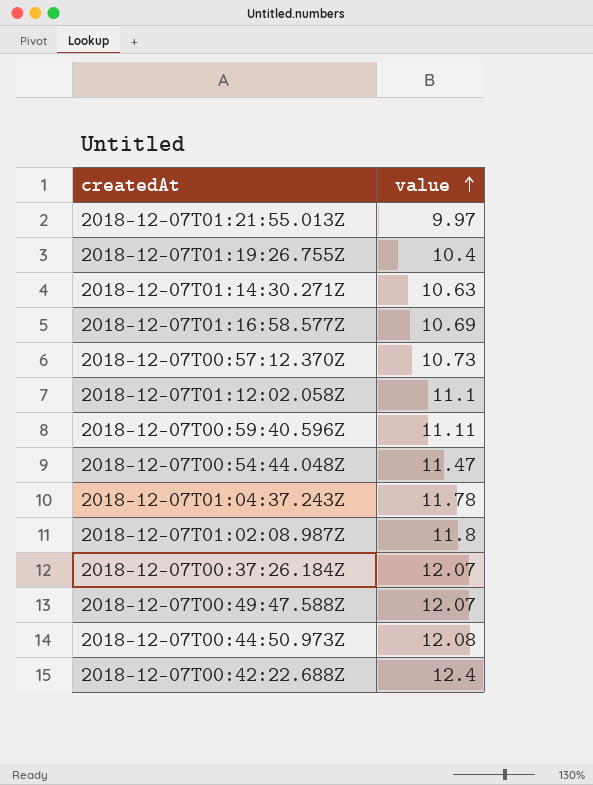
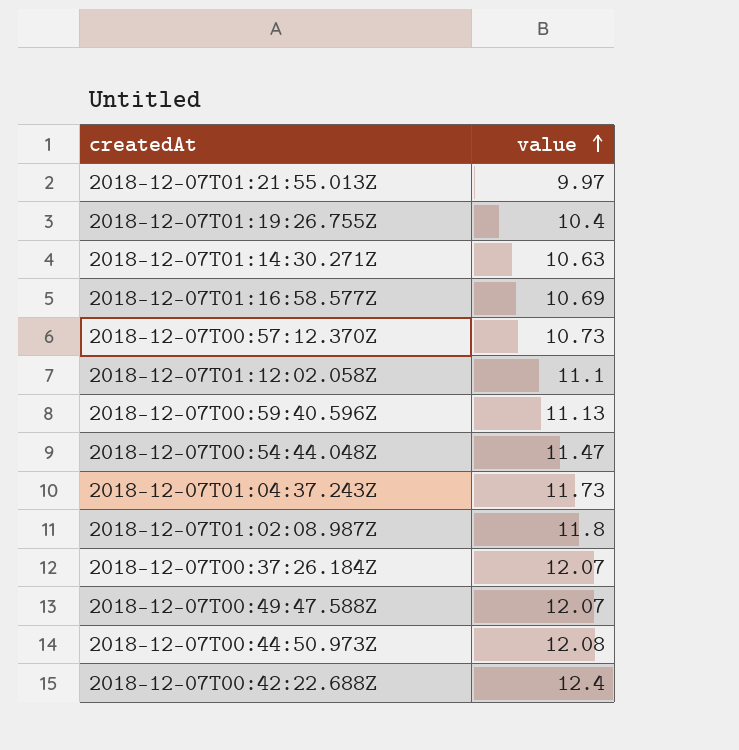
2018-12-07T00:59:40.596Z | value: 11.11 -> 11.13
2018-12-07T01:04:37.243Z | value: 11.78 -> 11.73

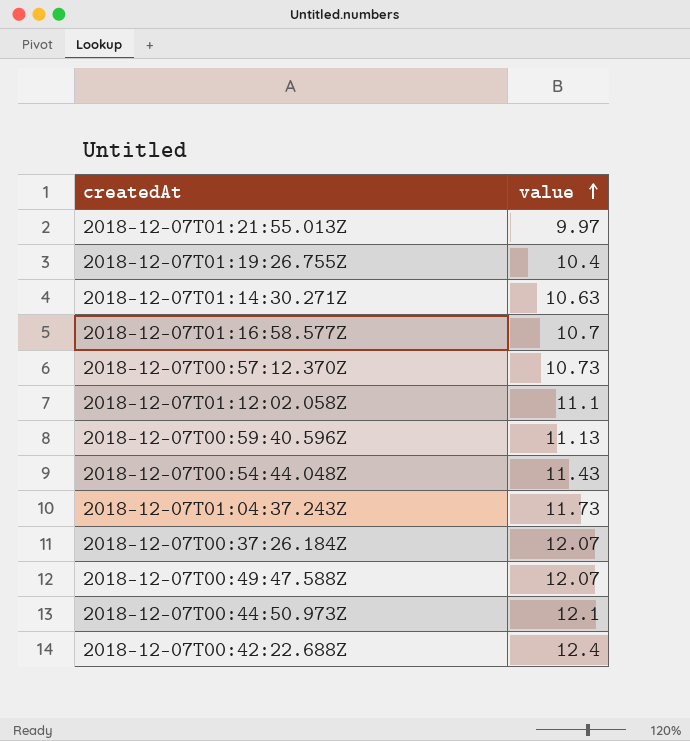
row 2018-12-07T01:02:08.987Z: 11.8 -> none
2018-12-07T01:16:58.577Z | value: 10.69 -> 10.7
2018-12-07T00:54:44.048Z | value: 11.47 -> 11.43
2018-12-07T00:44:50.973Z | value: 12.08 -> 12.1

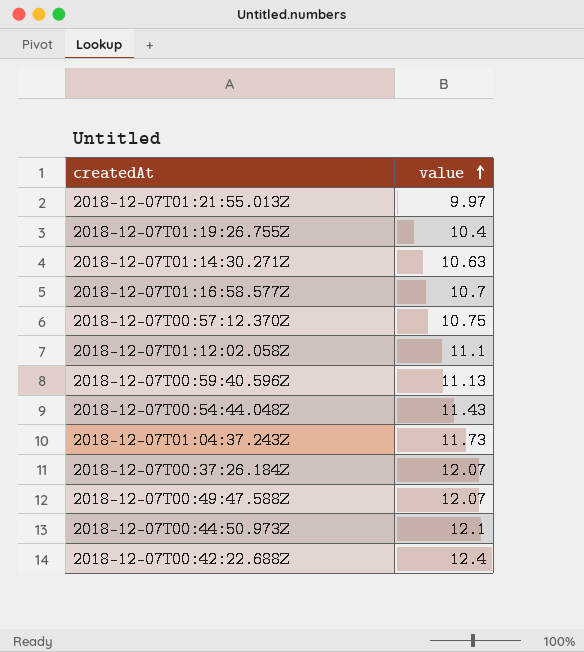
2018-12-07T00:57:12.370Z | value: 10.73 -> 10.75

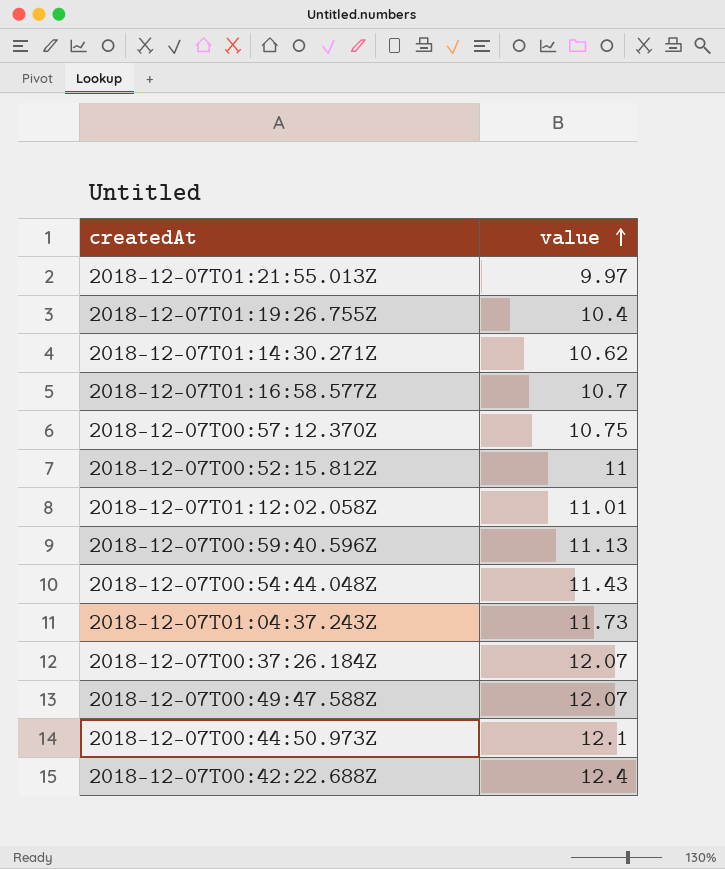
2018-12-07T01:14:30.271Z | value: 10.63 -> 10.62
row 2018-12-07T00:52:15.812Z: none -> 11
2018-12-07T01:12:02.058Z | value: 11.1 -> 11.01

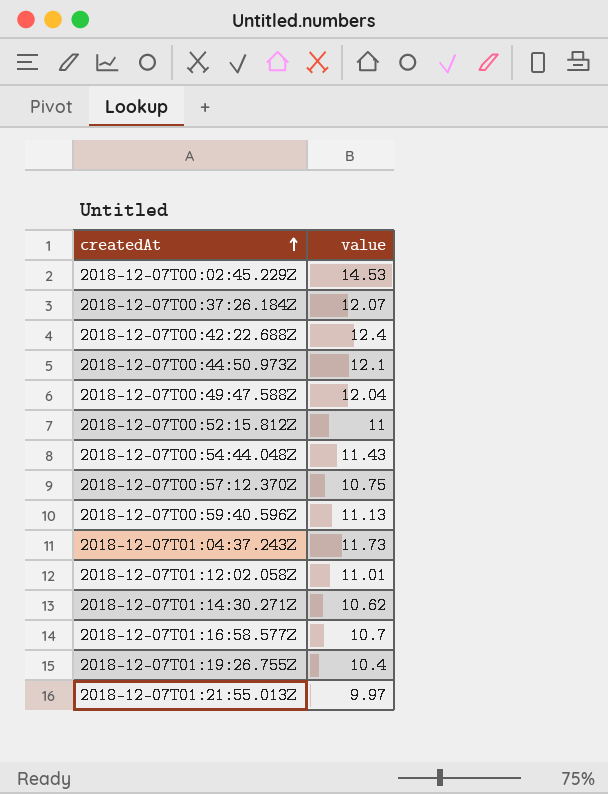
row order: value ascending -> createdAt ascending
row 2018-12-07T00:02:45.229Z: none -> 14.53
2018-12-07T00:49:47.588Z | value: 12.07 -> 12.04

